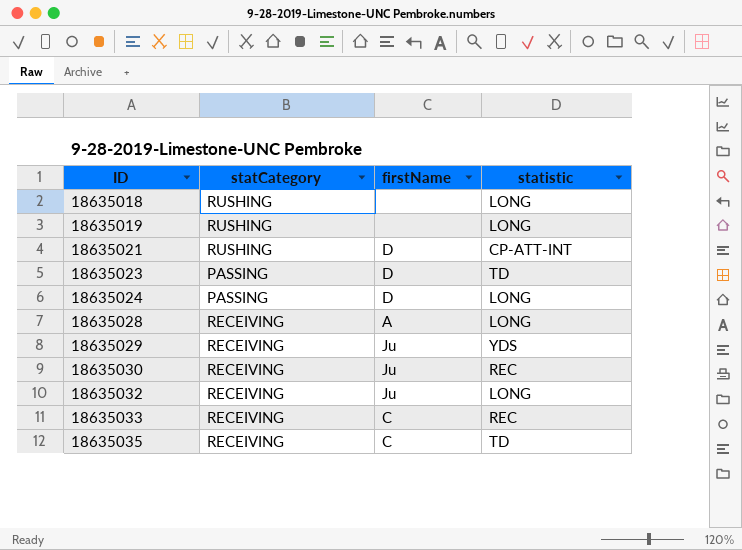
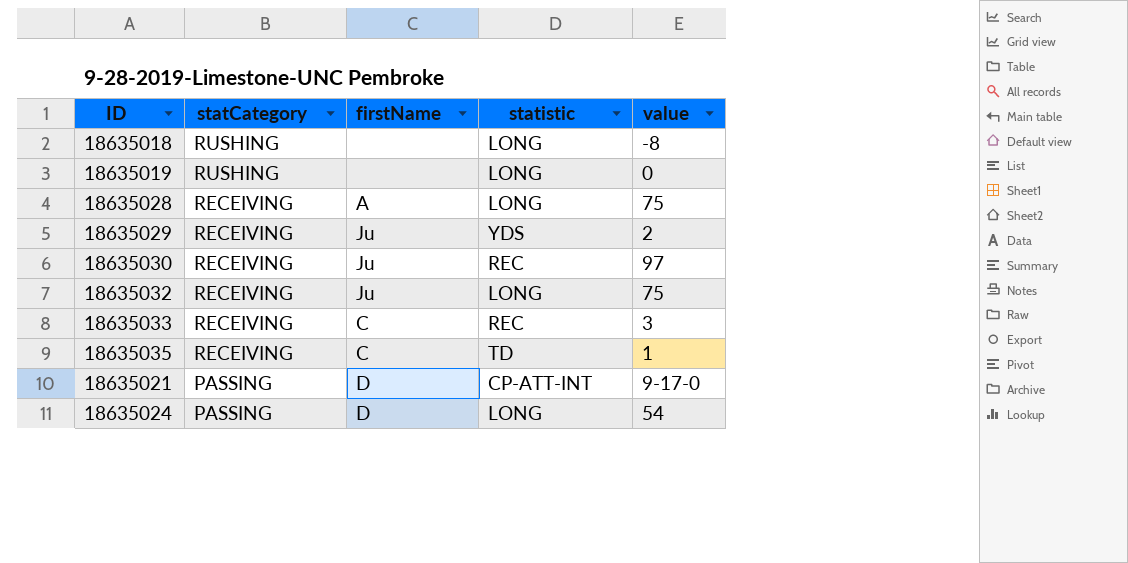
row order: ID ascending -> statCategory descending
column value | position: none -> 5
row 18635023: PASSING | D | TD -> none
18635021 | statCategory: RUSHING -> PASSING

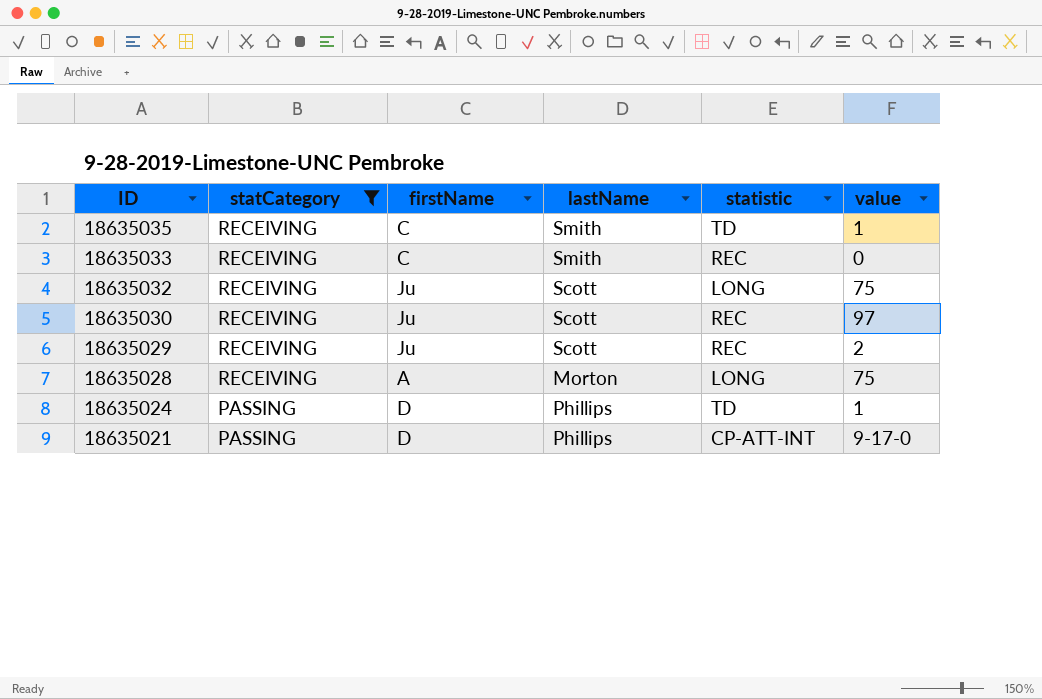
filter: none -> statCategory != RUSHING
row order: statCategory descending -> ID descending
column lastName | position: none -> 4
18635033 | value: 3 -> 0
18635029 | statistic: YDS -> REC
18635024 | statistic: LONG -> TD
18635024 | value: 54 -> 1

